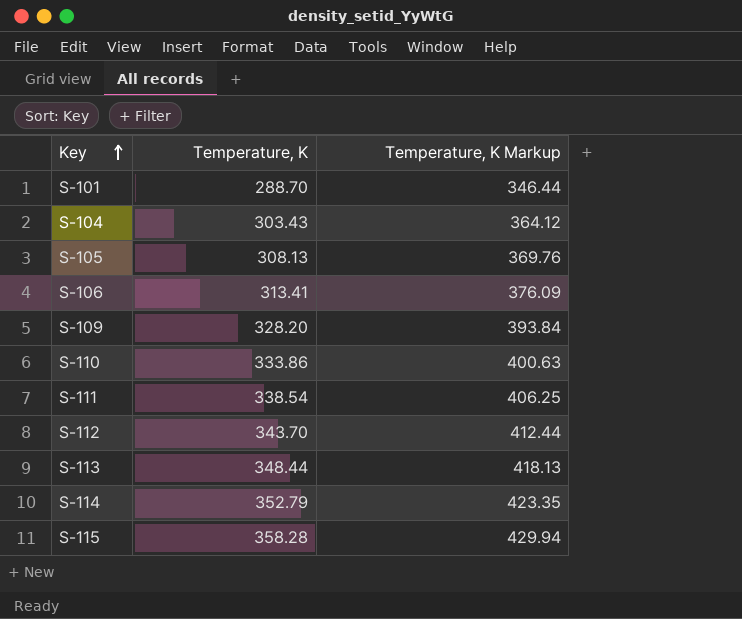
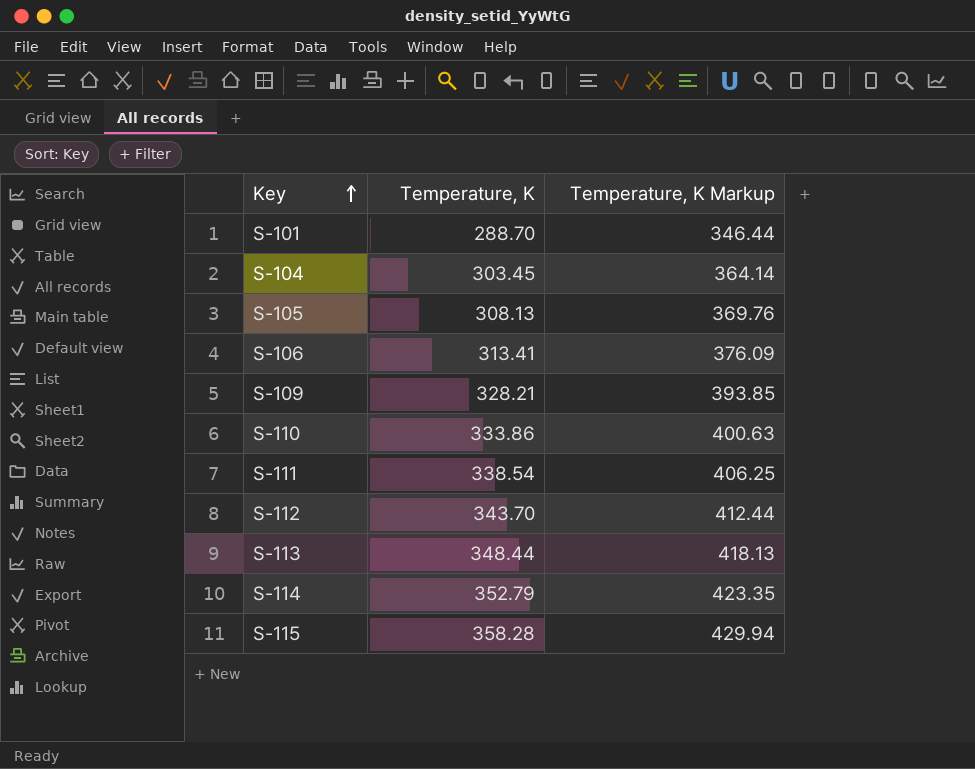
S-104 | Temperature, K: 303.43 -> 303.45
S-104 | Temperature, K Markup: 364.12 -> 364.14
S-109 | Temperature, K: 328.20 -> 328.21
S-109 | Temperature, K Markup: 393.84 -> 393.85

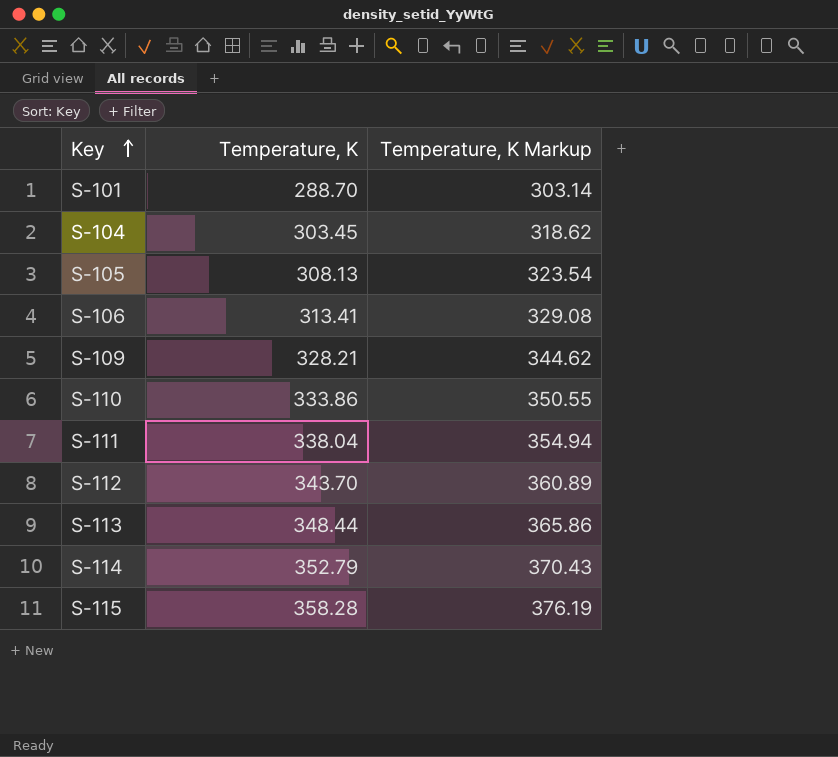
column Temperature, K Markup | formula: [Temperature, K] * 1.2 -> [Temperature, K] * 1.05
S-111 | Temperature, K: 338.54 -> 338.04

